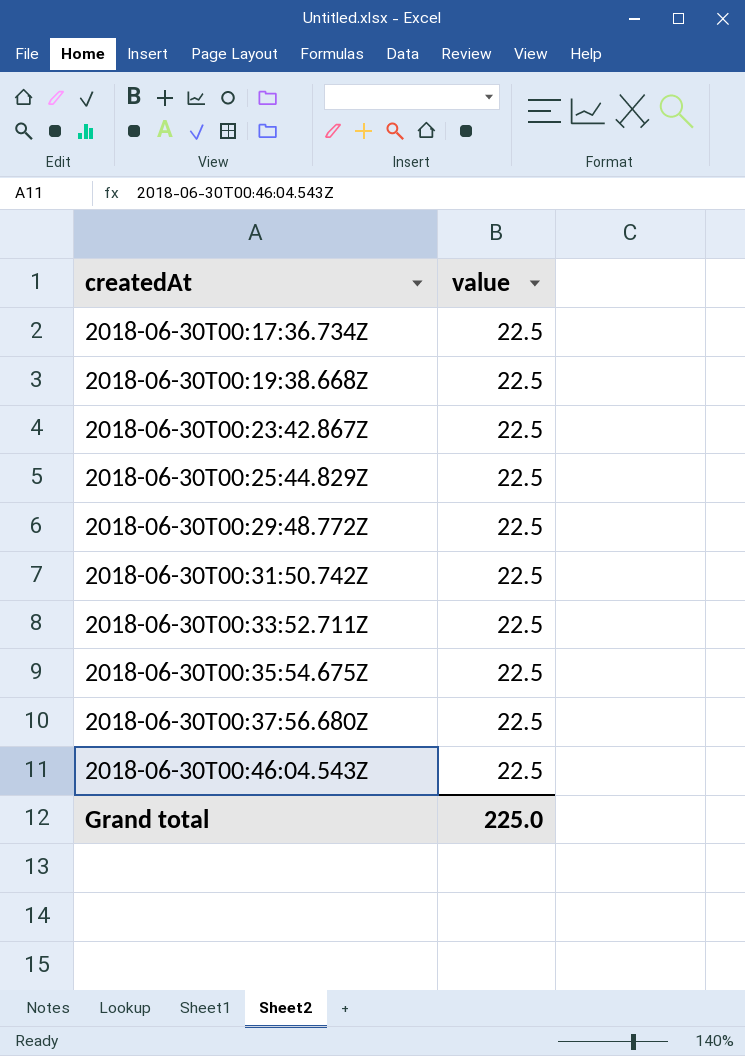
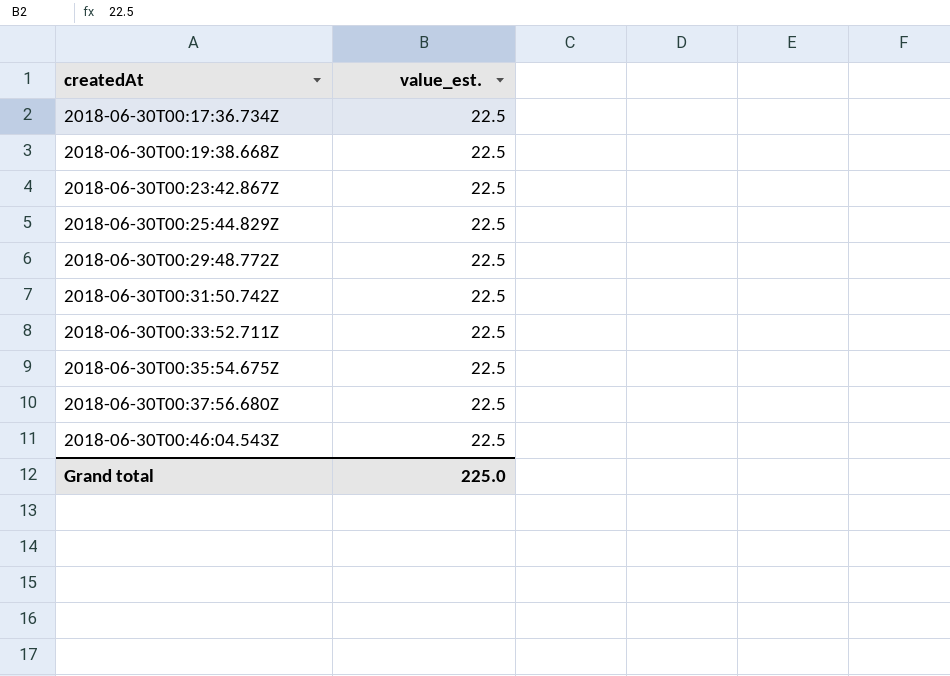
column name: value -> value_est.

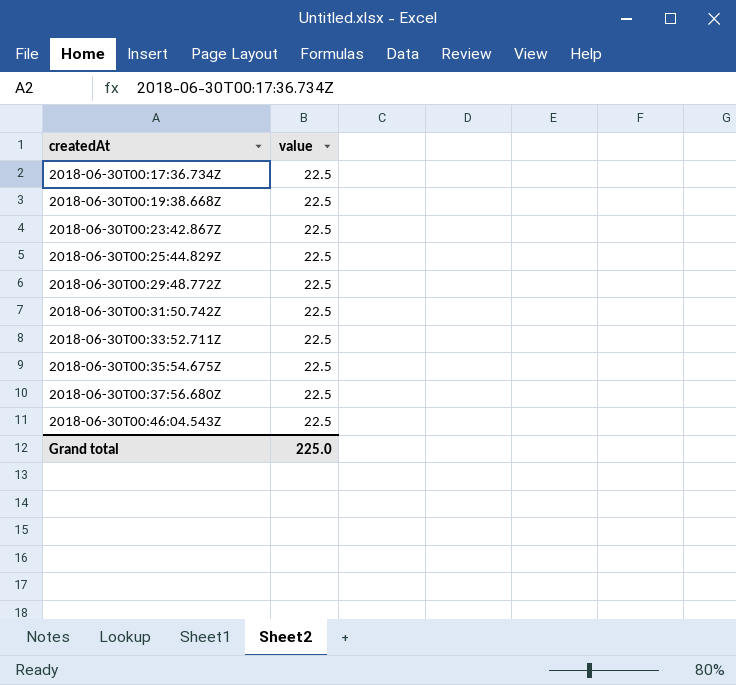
column name: value_est. -> value

